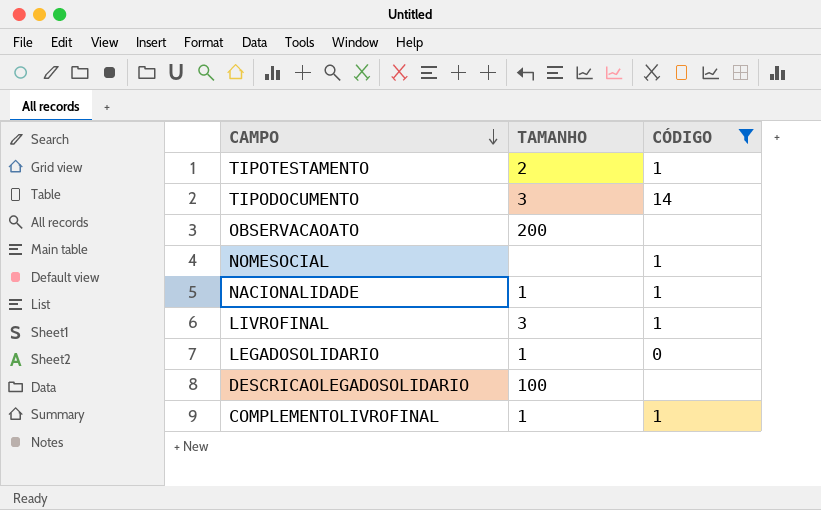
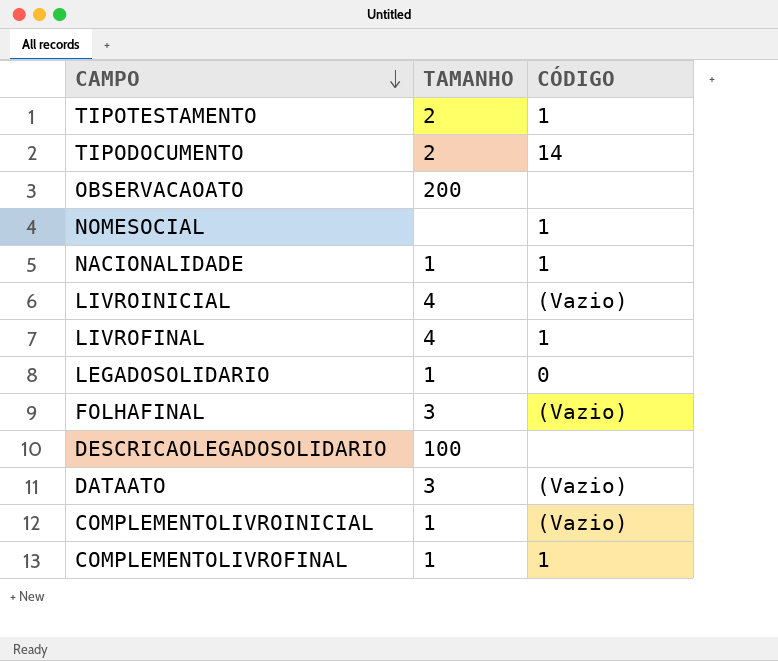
filter: CÓDIGO != (Vazio) -> none
TIPODOCUMENTO | TAMANHO: 3 -> 2
LIVROFINAL | TAMANHO: 3 -> 4

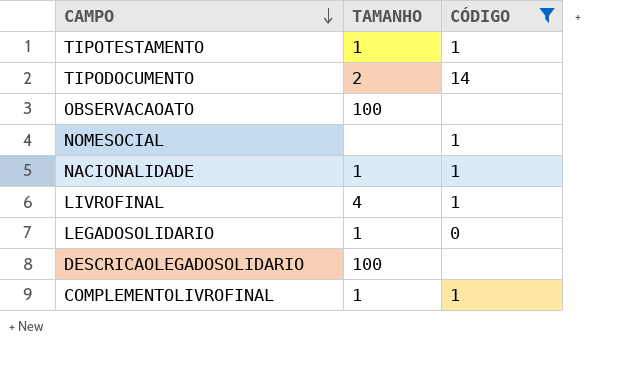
filter: none -> CÓDIGO != (Vazio)
TIPOTESTAMENTO | TAMANHO: 2 -> 1
OBSERVACAOATO | TAMANHO: 200 -> 100

